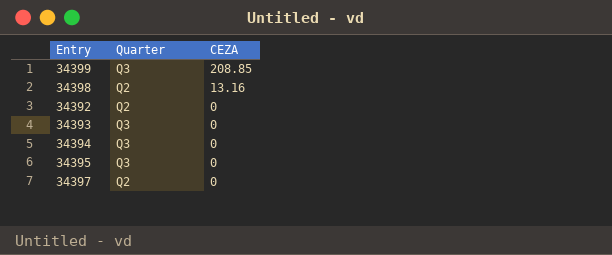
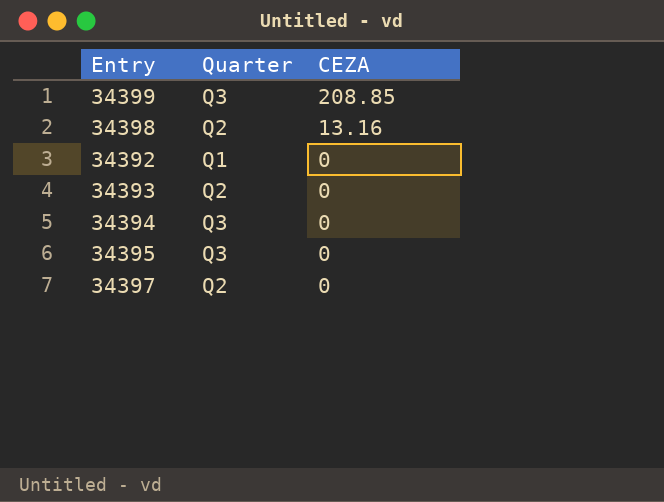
34392 | Quarter: Q2 -> Q1
34393 | Quarter: Q3 -> Q2

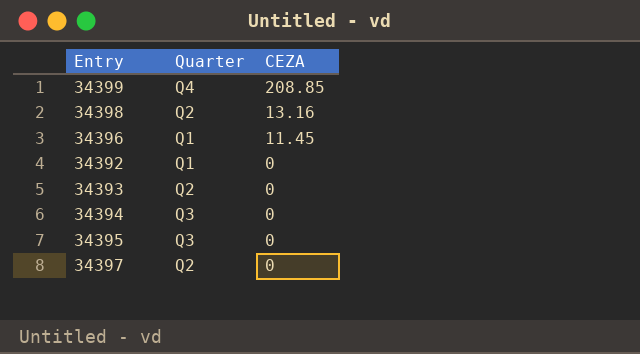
34399 | Quarter: Q3 -> Q4
row 34396: none -> Q1 | 11.45

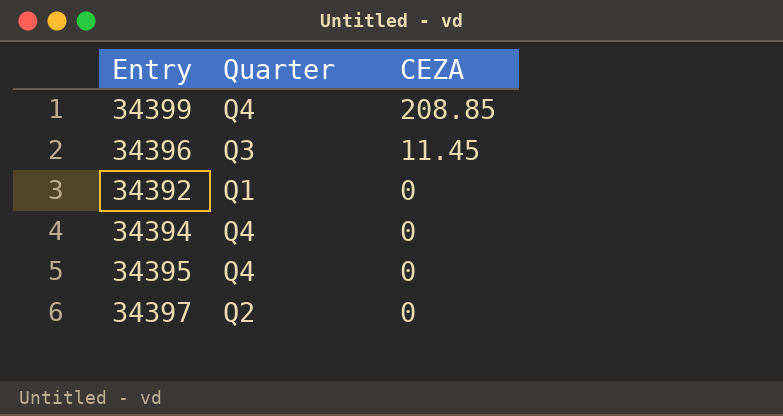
row 34398: Q2 | 13.16 -> none
row 34393: Q2 | 0 -> none
34396 | Quarter: Q1 -> Q3
34394 | Quarter: Q3 -> Q4
34395 | Quarter: Q3 -> Q4

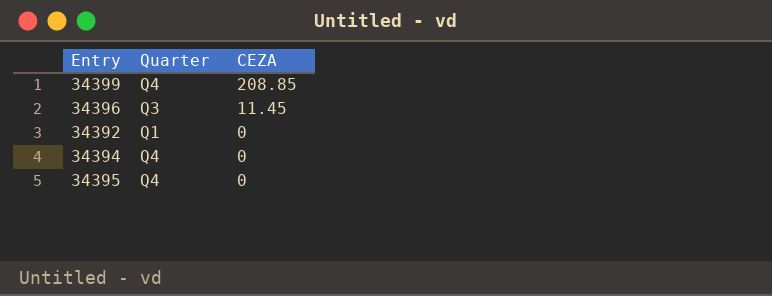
row 34397: Q2 | 0 -> none

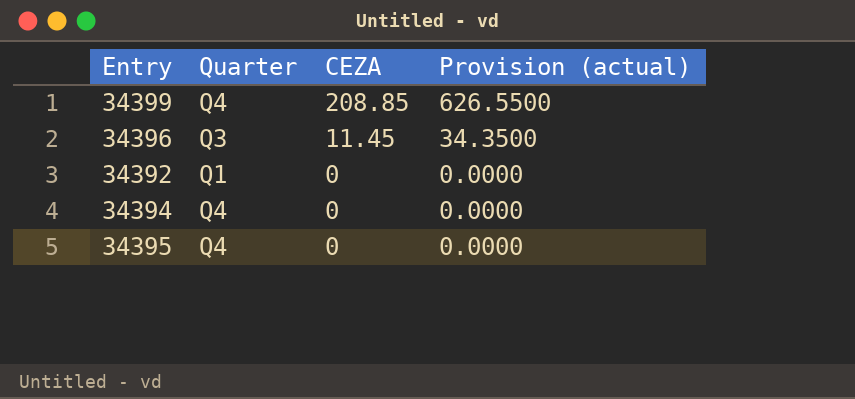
column Provision (actual) | formula: none -> [CEZA] * 3

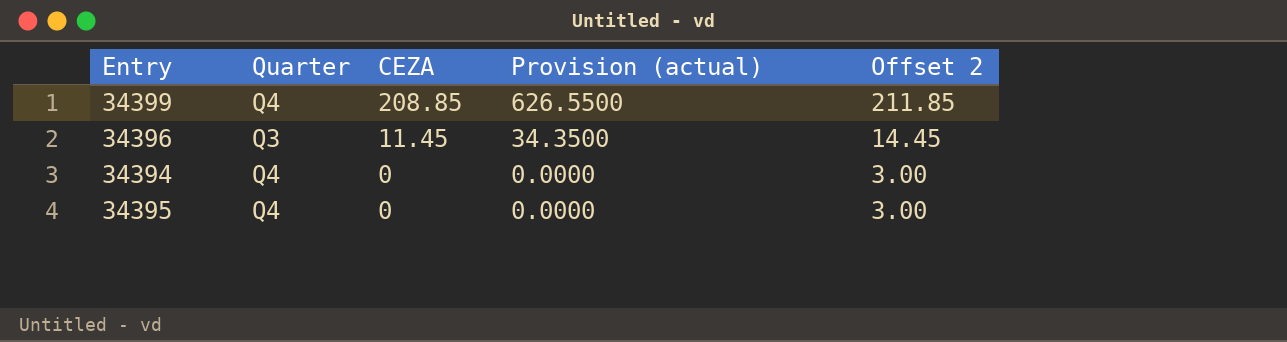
column Offset 2 | formula: none -> [CEZA] + 3
row 34392: Q1 | 0 | 0.0000 -> none

